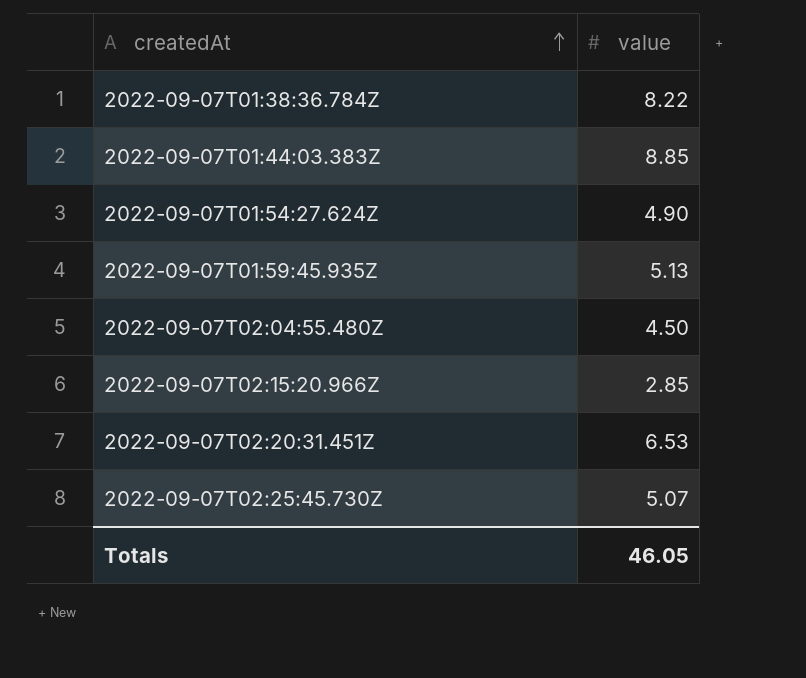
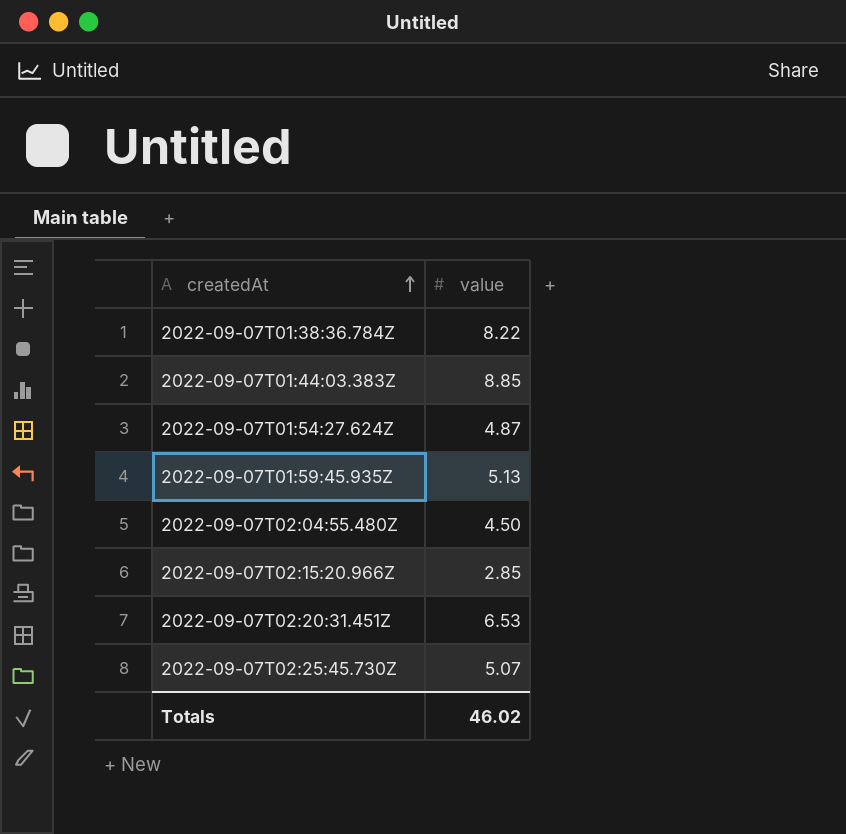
2022-09-07T01:54:27.624Z | value: 4.90 -> 4.87
Totals | value: 46.05 -> 46.02

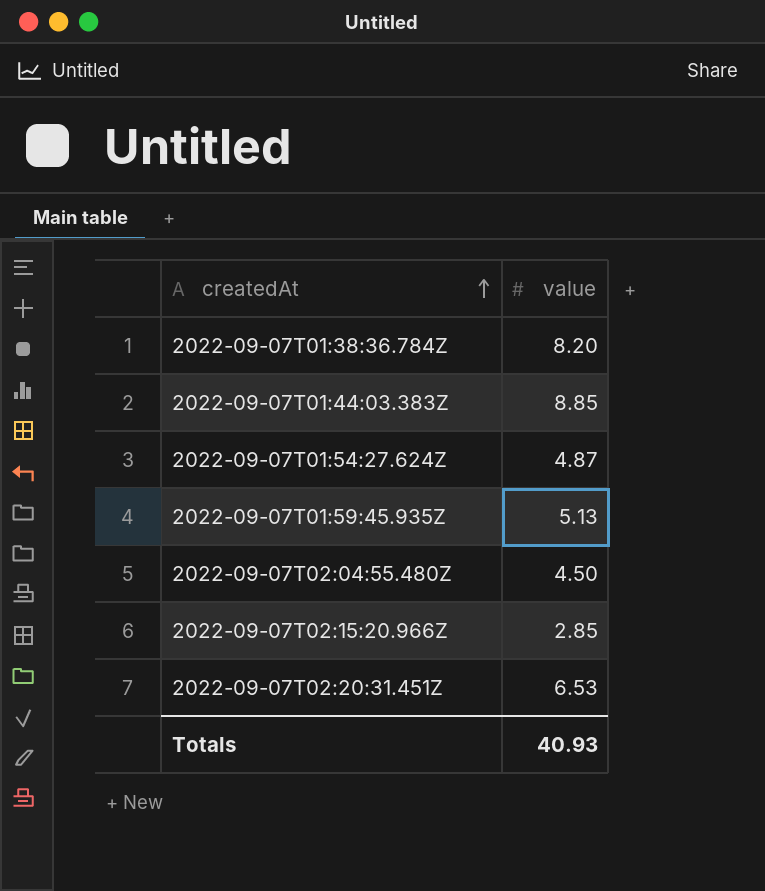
row 2022-09-07T02:25:45.730Z: 5.07 -> none
2022-09-07T01:38:36.784Z | value: 8.22 -> 8.20
Totals | value: 46.02 -> 40.93

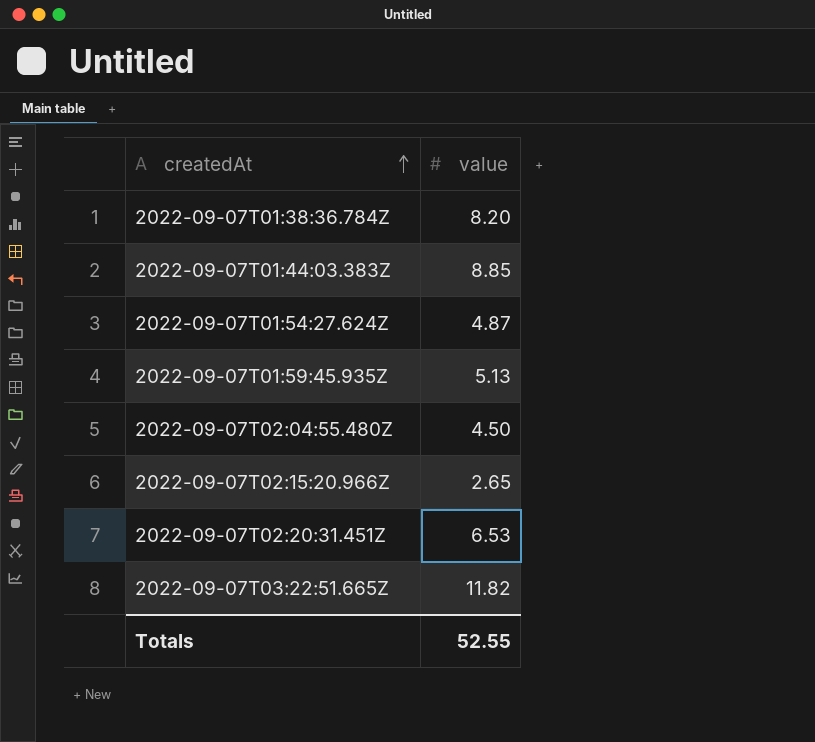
2022-09-07T02:15:20.966Z | value: 2.85 -> 2.65
row 2022-09-07T03:22:51.665Z: none -> 11.82
Totals | value: 40.93 -> 52.55

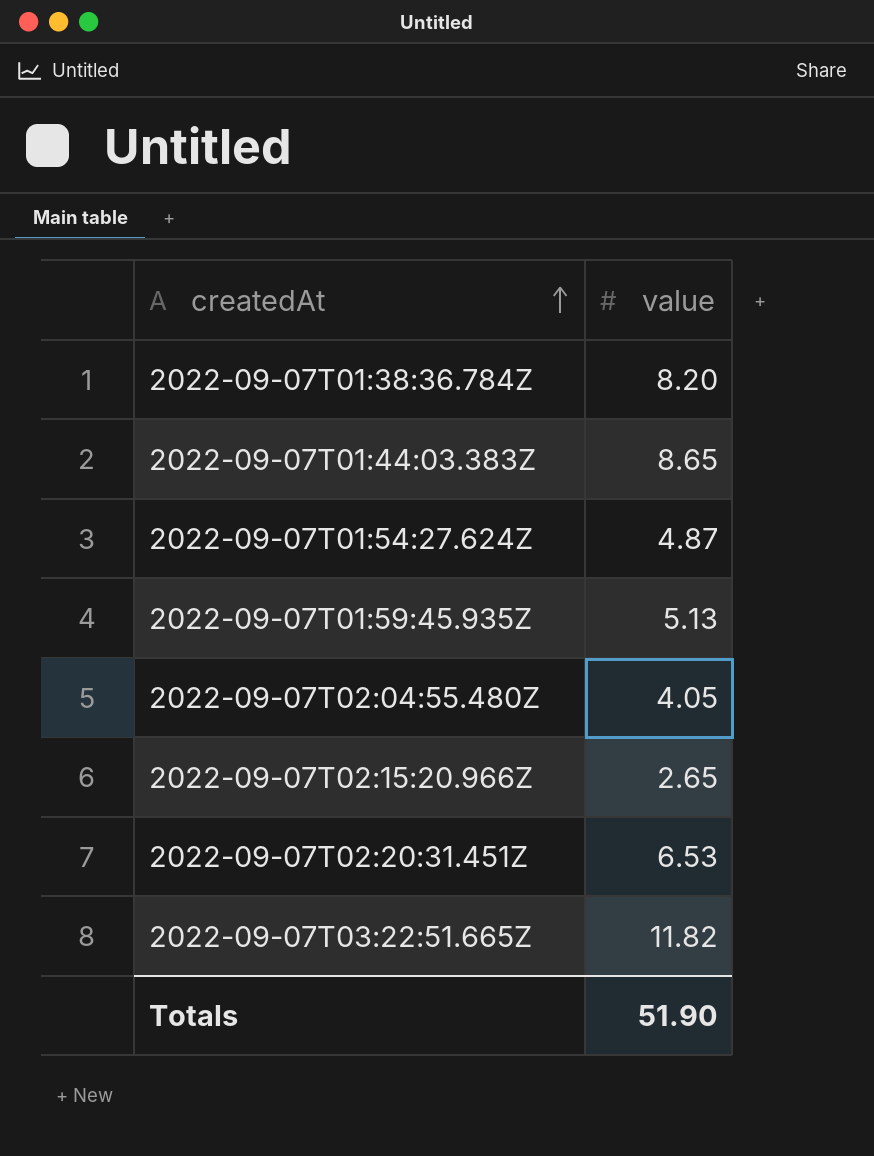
2022-09-07T01:44:03.383Z | value: 8.85 -> 8.65
2022-09-07T02:04:55.480Z | value: 4.50 -> 4.05
Totals | value: 52.55 -> 51.90

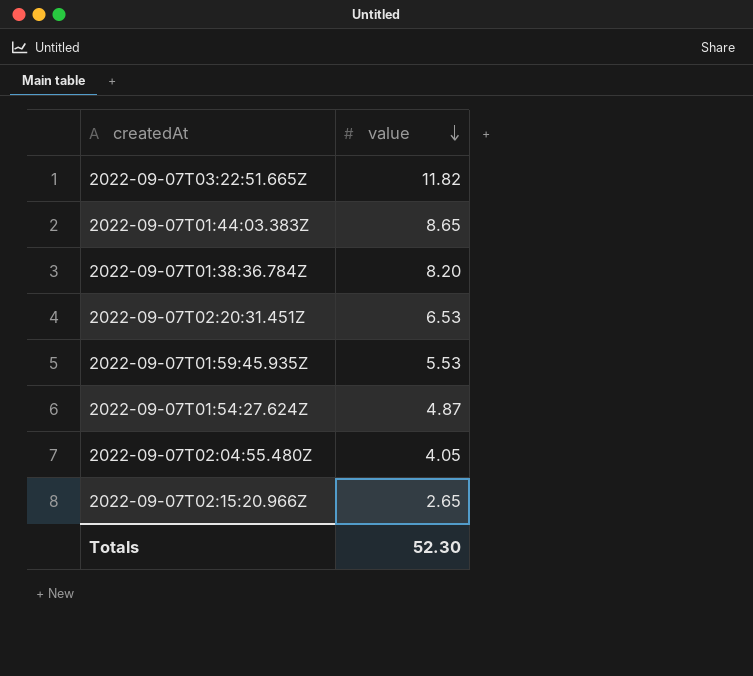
row order: createdAt ascending -> value descending
2022-09-07T01:59:45.935Z | value: 5.13 -> 5.53
Totals | value: 51.90 -> 52.30

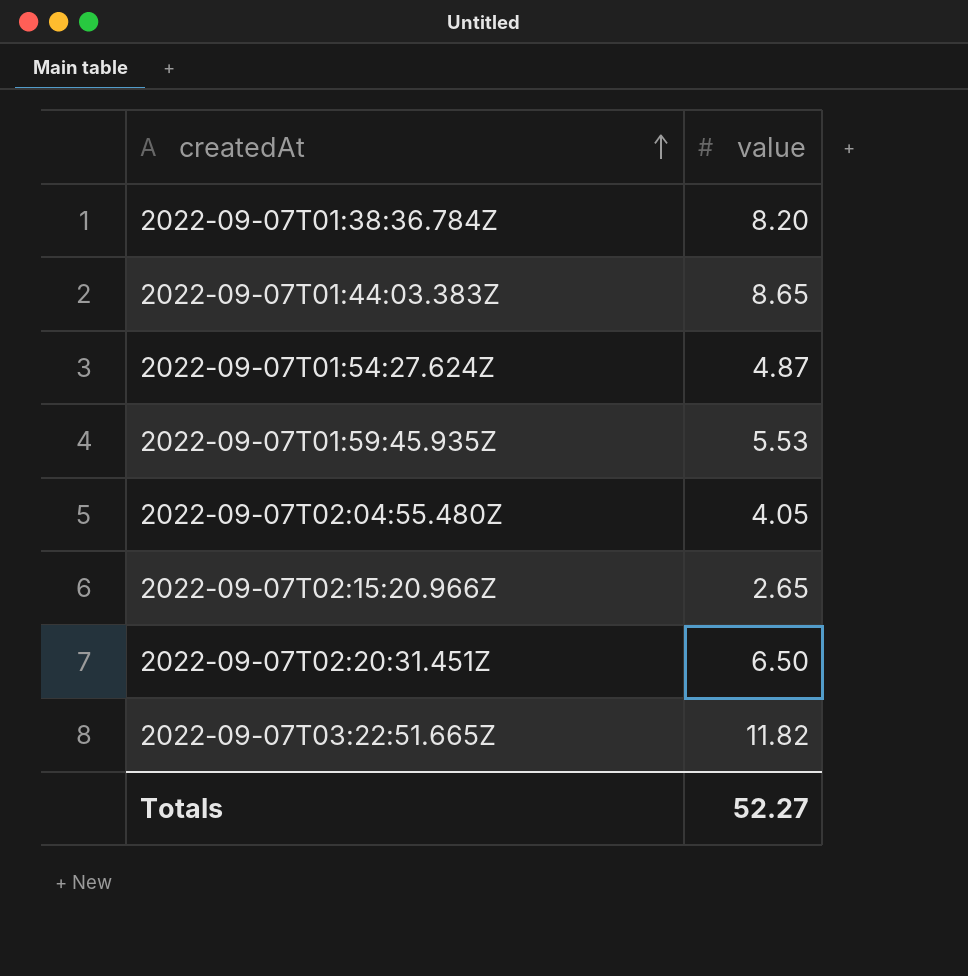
row order: value descending -> createdAt ascending
2022-09-07T02:20:31.451Z | value: 6.53 -> 6.50
Totals | value: 52.30 -> 52.27

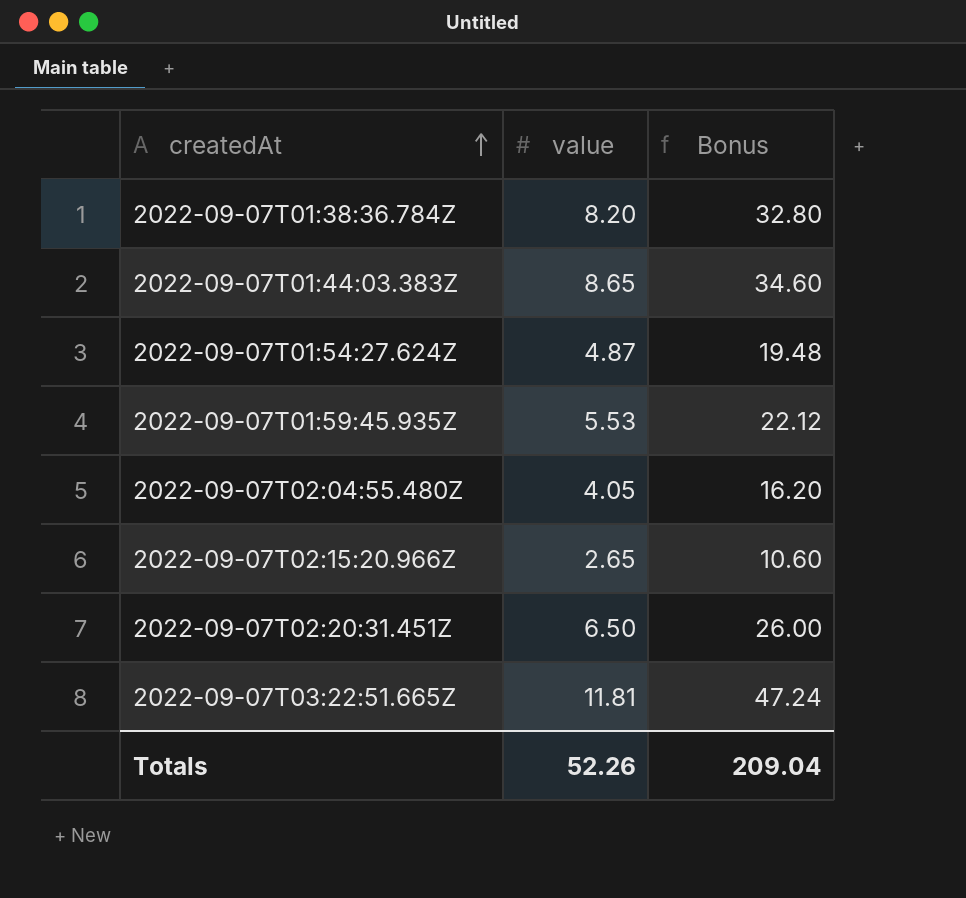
column Bonus | formula: none -> [value] * 4
2022-09-07T03:22:51.665Z | value: 11.82 -> 11.81
Totals | value: 52.27 -> 52.26

